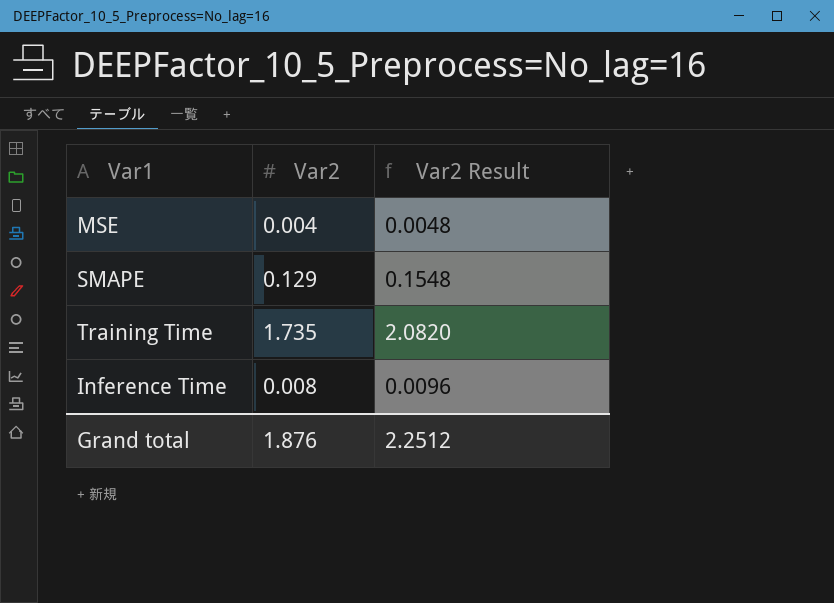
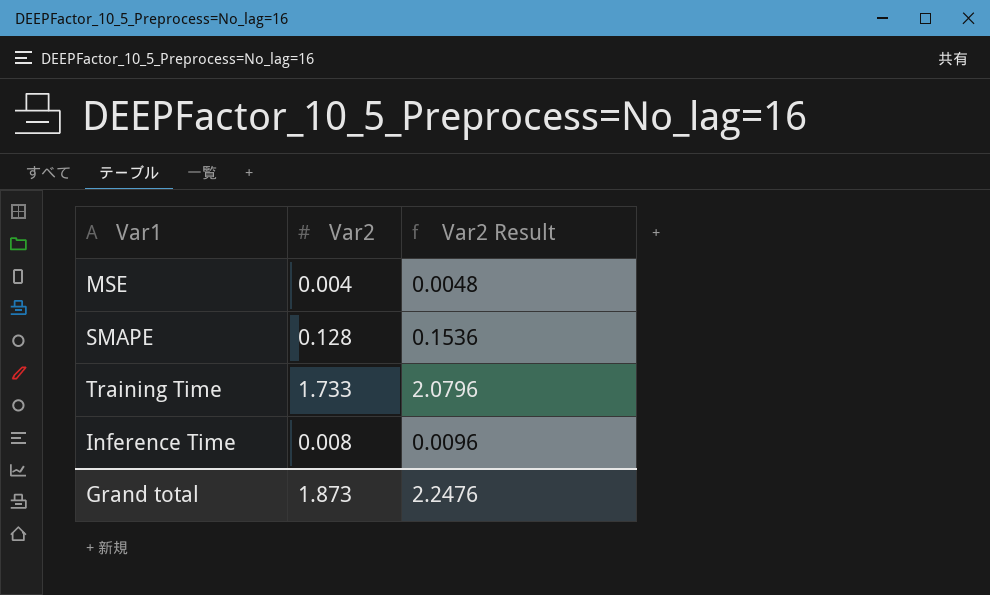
SMAPE | Var2: 0.129 -> 0.128
SMAPE | Var2 Result: 0.1548 -> 0.1536
Training Time | Var2: 1.735 -> 1.733
Training Time | Var2 Result: 2.0820 -> 2.0796
Grand total | Var2: 1.876 -> 1.873
Grand total | Var2 Result: 2.2512 -> 2.2476

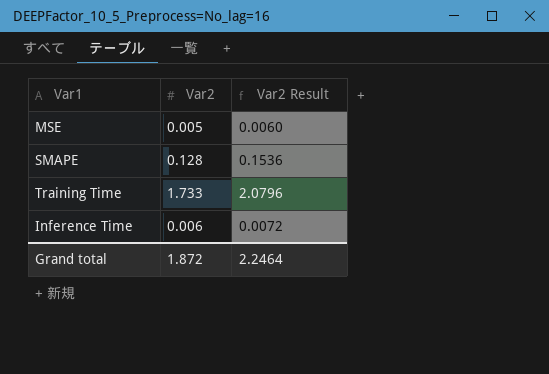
MSE | Var2: 0.004 -> 0.005
MSE | Var2 Result: 0.0048 -> 0.0060
Inference Time | Var2: 0.008 -> 0.006
Inference Time | Var2 Result: 0.0096 -> 0.0072
Grand total | Var2: 1.873 -> 1.872
Grand total | Var2 Result: 2.2476 -> 2.2464

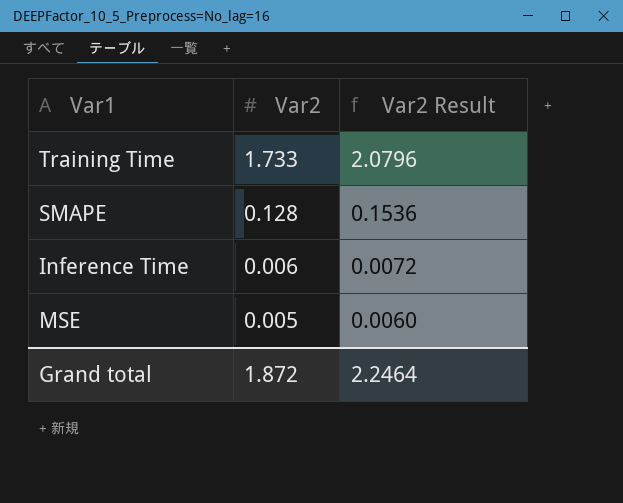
row order: none -> Var2 descending

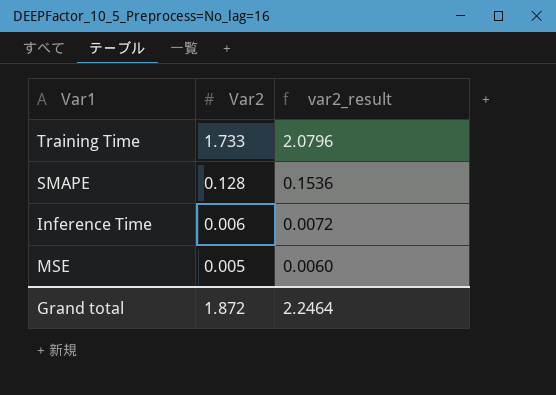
column name: Var2 Result -> var2_result

